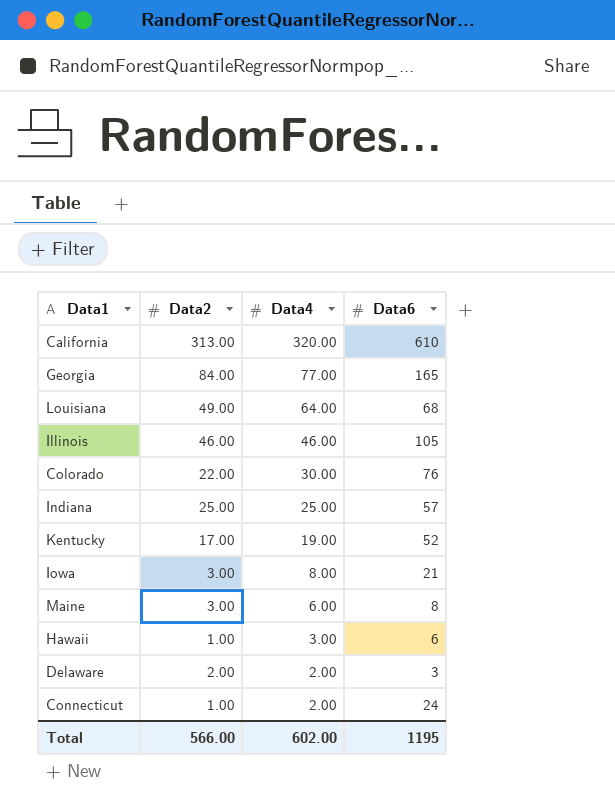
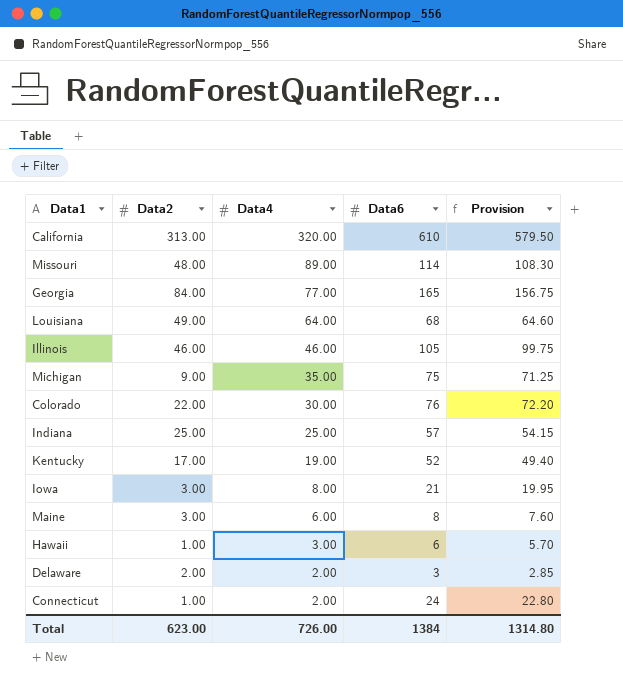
column Provision | formula: none -> [Data6] * 0.95
row Missouri: none -> 48.00 | 89.00 | 114 | 108.30
row Michigan: none -> 9.00 | 35.00 | 75 | 71.25
Total | Data2: 566.00 -> 623.00
Total | Data4: 602.00 -> 726.00
Total | Data6: 1195 -> 1384

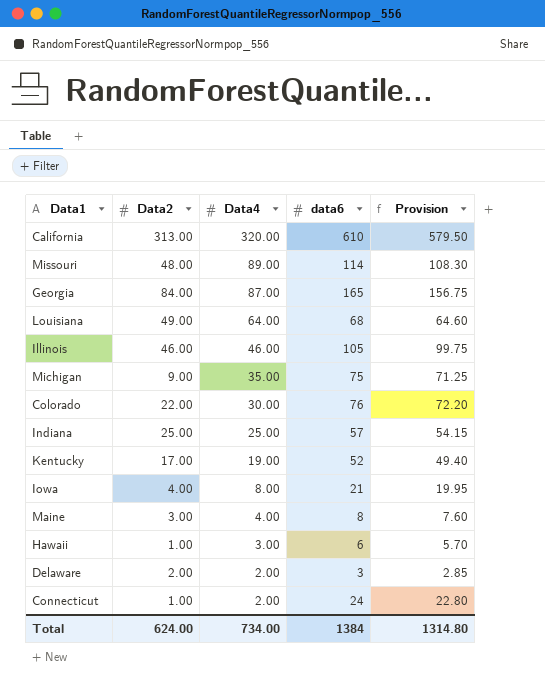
column name: Data6 -> data6
Georgia | Data4: 77.00 -> 87.00
Iowa | Data2: 3.00 -> 4.00
Maine | Data4: 6.00 -> 4.00
Total | Data2: 623.00 -> 624.00
Total | Data4: 726.00 -> 734.00

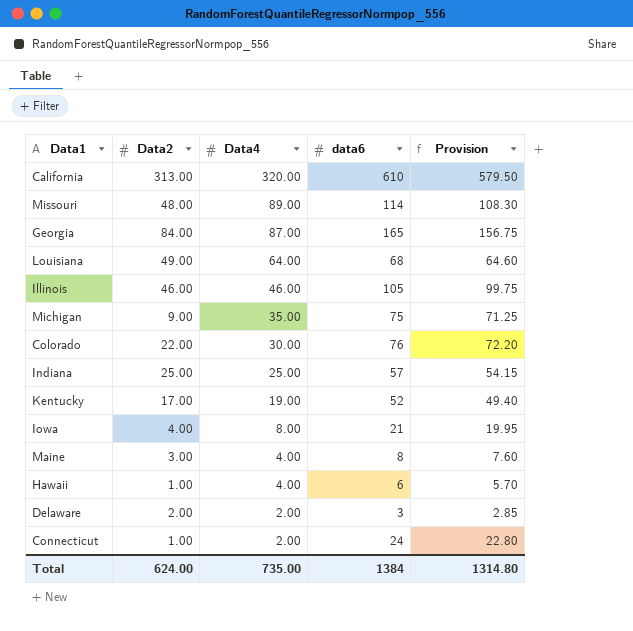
Hawaii | Data4: 3.00 -> 4.00
Total | Data4: 734.00 -> 735.00

